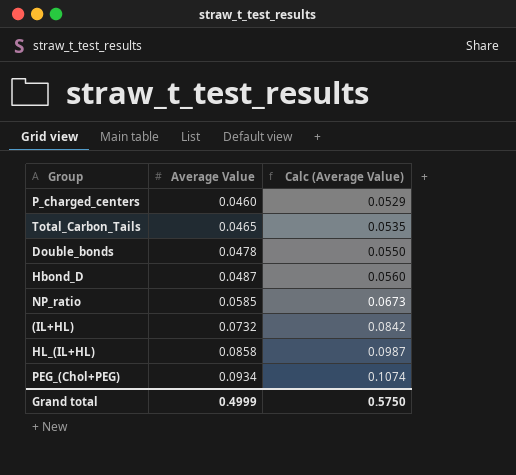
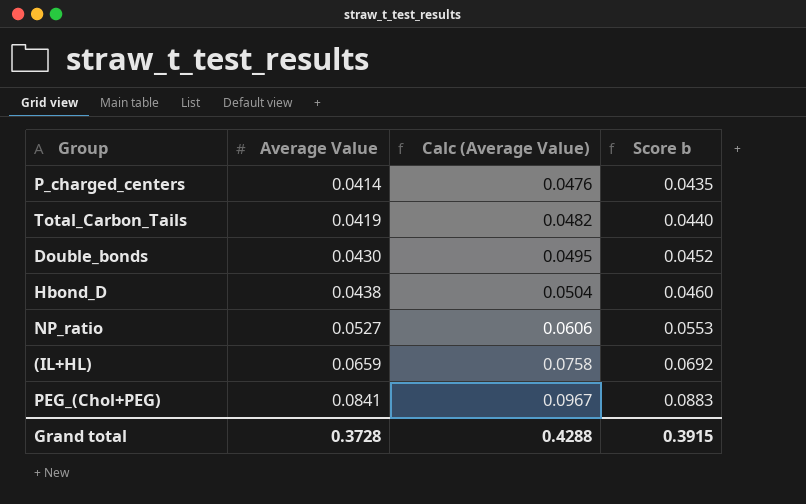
column Score b | formula: none -> [Average Value] * 1.05
row HL_(IL+HL): 0.0858 | 0.0987 -> none
P_charged_centers | Average Value: 0.0460 -> 0.0414
P_charged_centers | Calc (Average Value): 0.0529 -> 0.0476
Total_Carbon_Tails | Average Value: 0.0465 -> 0.0419
Total_Carbon_Tails | Calc (Average Value): 0.0535 -> 0.0482
Double_bonds | Average Value: 0.0478 -> 0.0430
Double_bonds | Calc (Average Value): 0.0550 -> 0.0495
Hbond_D | Average Value: 0.0487 -> 0.0438
Hbond_D | Calc (Average Value): 0.0560 -> 0.0504
NP_ratio | Average Value: 0.0585 -> 0.0527
NP_ratio | Calc (Average Value): 0.0673 -> 0.0606
(IL+HL) | Average Value: 0.0732 -> 0.0659
(IL+HL) | Calc (Average Value): 0.0842 -> 0.0758
PEG_(Chol+PEG) | Average Value: 0.0934 -> 0.0841
PEG_(Chol+PEG) | Calc (Average Value): 0.1074 -> 0.0967
Grand total | Average Value: 0.4999 -> 0.3728
Grand total | Calc (Average Value): 0.5750 -> 0.4288

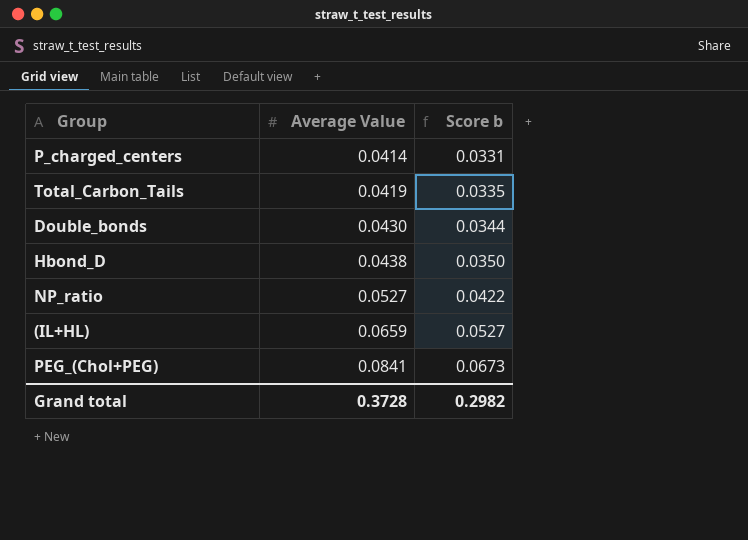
column Calc (Average Value) | formula: [Average Value] * 1.15 -> none
column Score b | formula: [Average Value] * 1.05 -> [Average Value] * 0.8
Grand total | Score b: 0.3915 -> 0.2982

